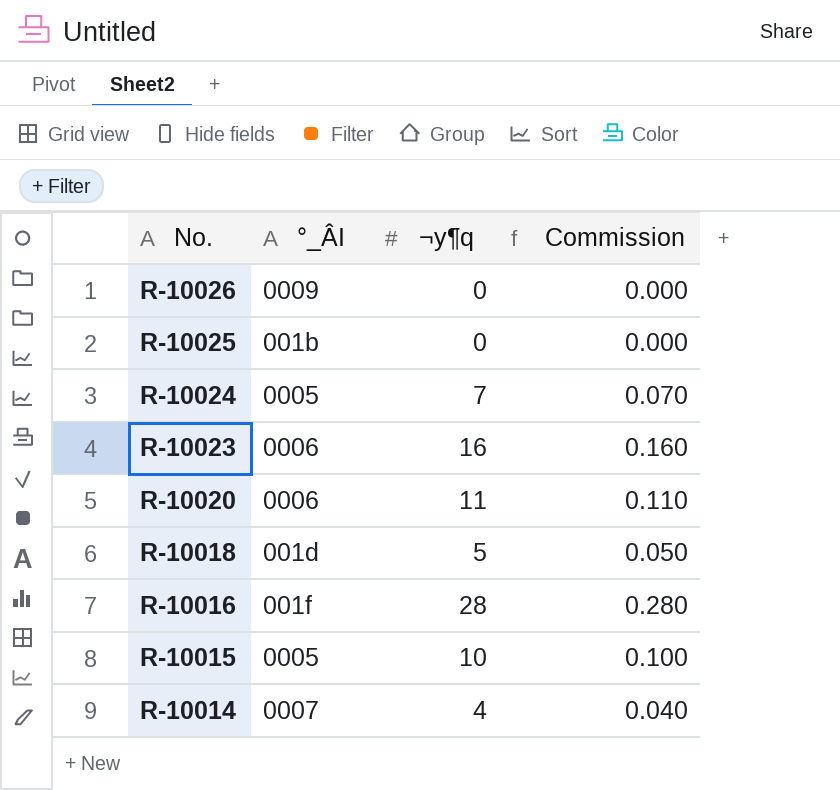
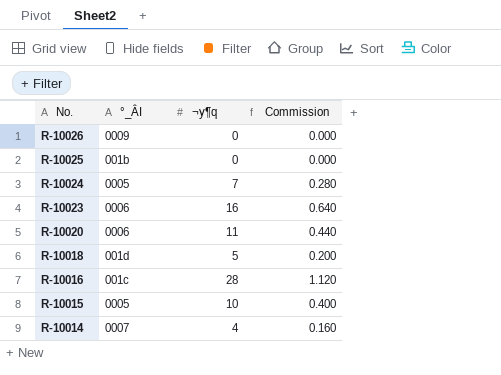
column Commission | formula: [¬y¶q] * 0.01 -> [¬y¶q] * 0.04
R-10016 | °_ÂI: 001f -> 001c

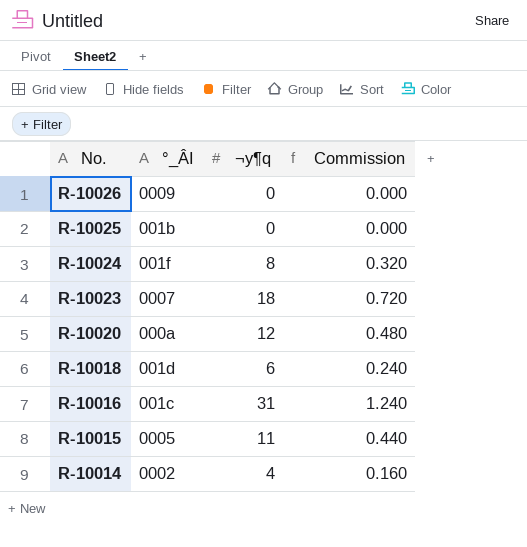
R-10024 | °_ÂI: 0005 -> 001f
R-10024 | ¬y¶q: 7 -> 8
R-10024 | Commission: 0.280 -> 0.320
R-10023 | °_ÂI: 0006 -> 0007
R-10023 | ¬y¶q: 16 -> 18
R-10023 | Commission: 0.640 -> 0.720
R-10020 | °_ÂI: 0006 -> 000a
R-10020 | ¬y¶q: 11 -> 12
R-10020 | Commission: 0.440 -> 0.480
R-10018 | ¬y¶q: 5 -> 6
R-10018 | Commission: 0.200 -> 0.240
R-10016 | ¬y¶q: 28 -> 31
R-10016 | Commission: 1.120 -> 1.240
R-10015 | ¬y¶q: 10 -> 11
R-10015 | Commission: 0.400 -> 0.440
R-10014 | °_ÂI: 0007 -> 0002

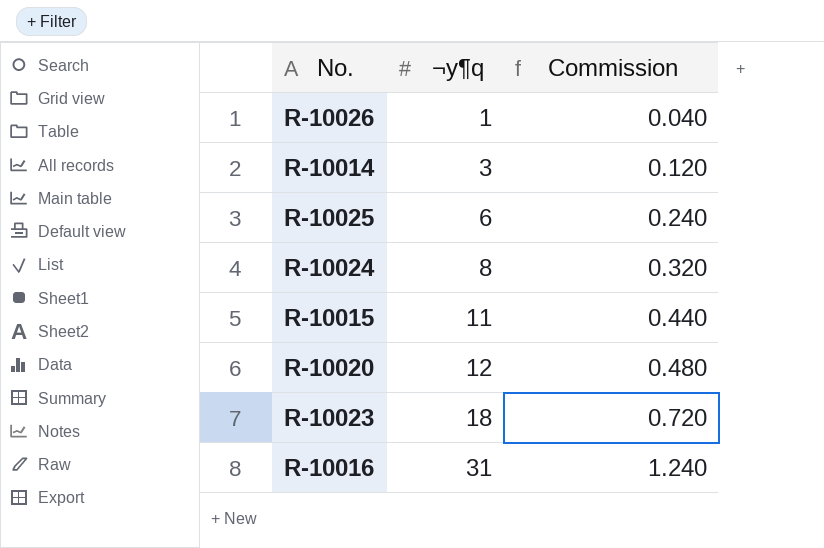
row order: No. descending -> ¬y¶q ascending
column °_ÂI | position: 2 -> none
row R-10018: 001d | 6 | 0.240 -> none
R-10026 | ¬y¶q: 0 -> 1
R-10026 | Commission: 0.000 -> 0.040
R-10014 | ¬y¶q: 4 -> 3
R-10014 | Commission: 0.160 -> 0.120
R-10025 | ¬y¶q: 0 -> 6
R-10025 | Commission: 0.000 -> 0.240

